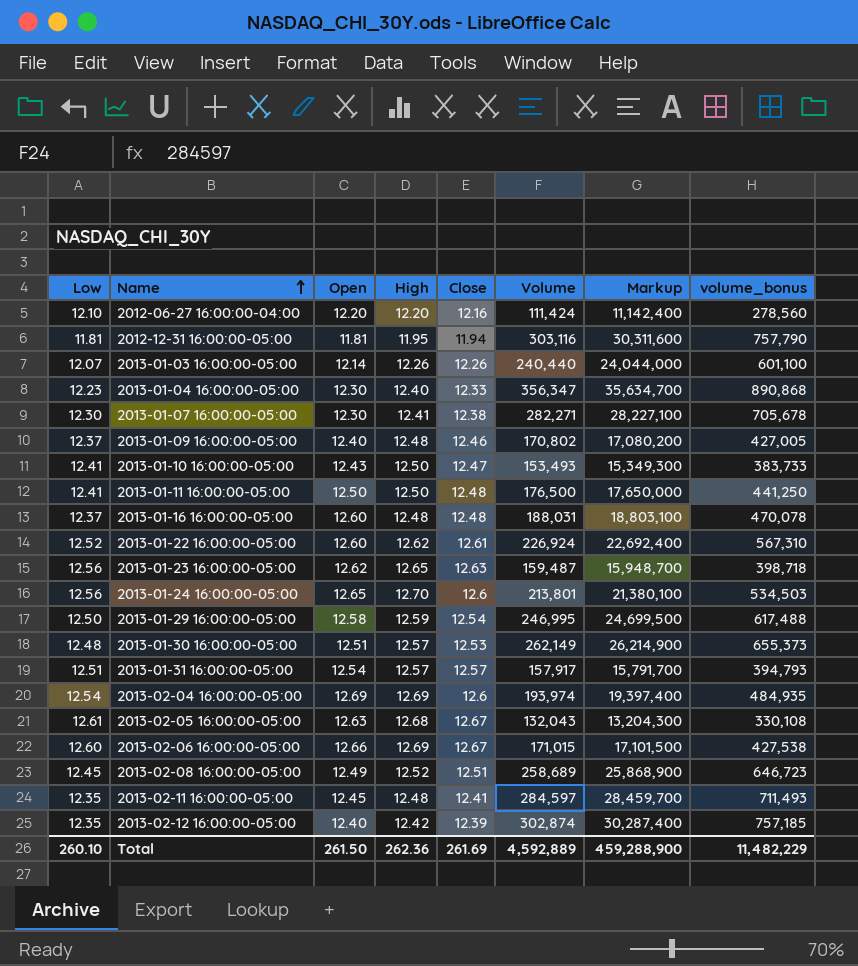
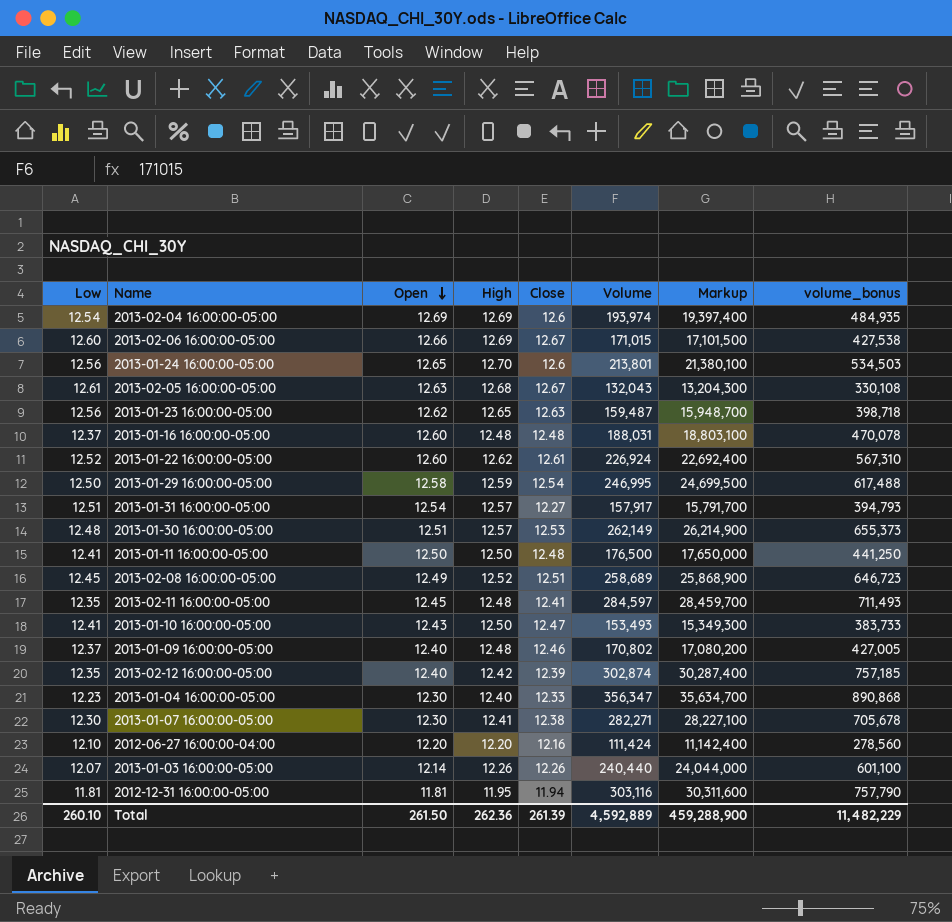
row order: Name ascending -> Open descending
2013-01-31 16:00:00-05:00 | Close: 12.57 -> 12.27
Total | Close: 261.69 -> 261.39

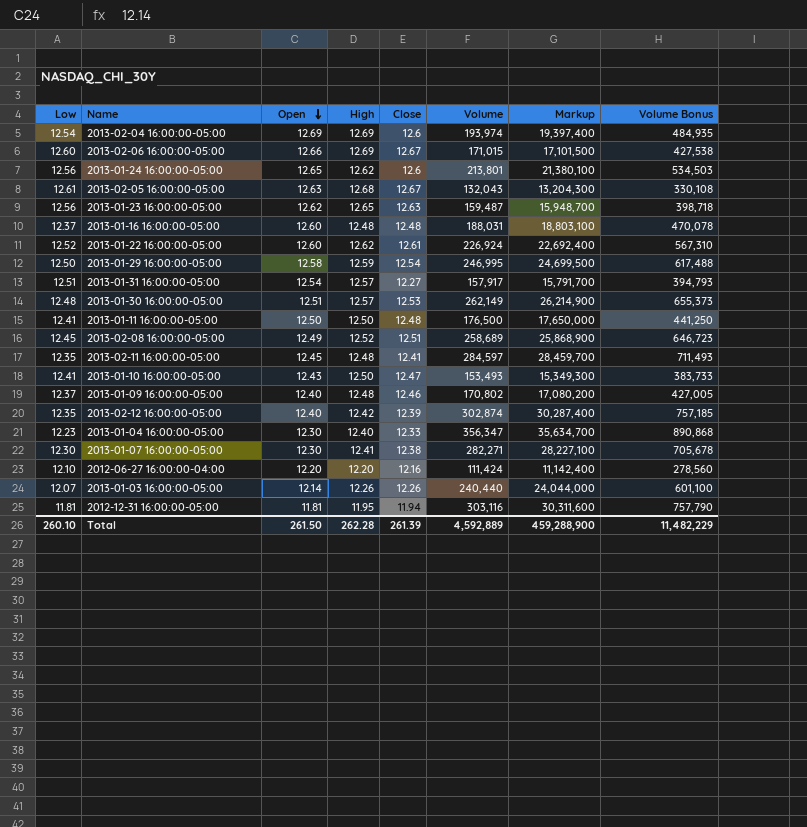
column name: volume_bonus -> Volume Bonus
2013-01-24 16:00:00-05:00 | High: 12.70 -> 12.62
Total | High: 262.36 -> 262.28

